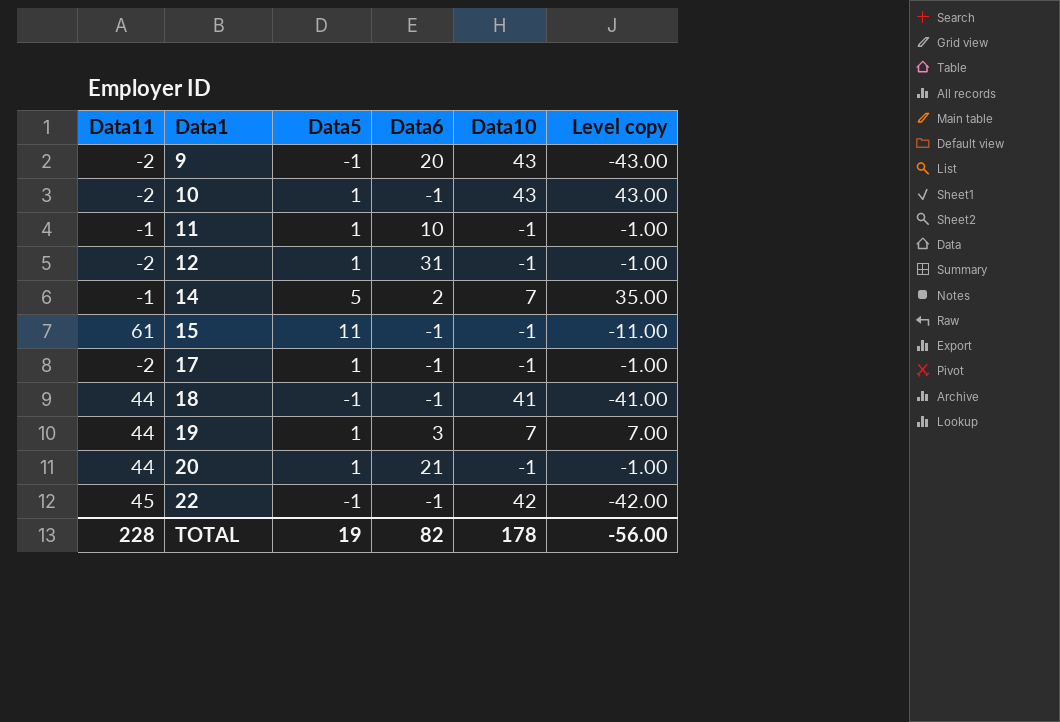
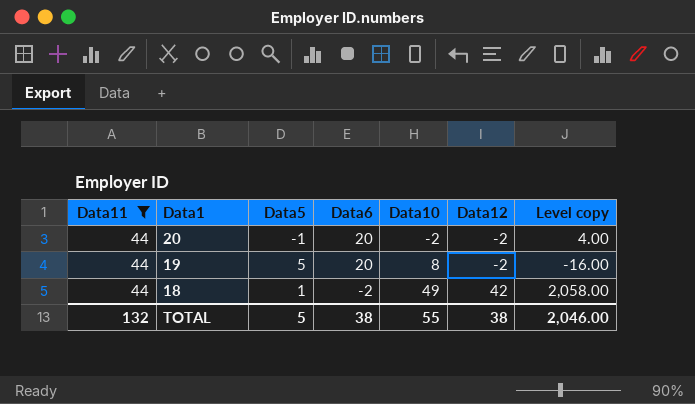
filter: none -> Data11 = 44
row order: Data1 ascending -> Data1 descending
column Data12 | position: none -> 6
column Level copy | formula: [Data5] * [Data10] -> [Data10] * [Data12]
20 | Data5: 1 -> -1
20 | Data6: 21 -> 20
20 | Data10: -1 -> -2
19 | Data5: 1 -> 5
19 | Data6: 3 -> 20
19 | Data10: 7 -> 8
18 | Data5: -1 -> 1
18 | Data6: -1 -> -2
18 | Data10: 41 -> 49
TOTAL | Data11: 228 -> 132
TOTAL | Data5: 19 -> 5
TOTAL | Data6: 82 -> 38
TOTAL | Data10: 178 -> 55
TOTAL | Level copy: -56.00 -> 2,046.00

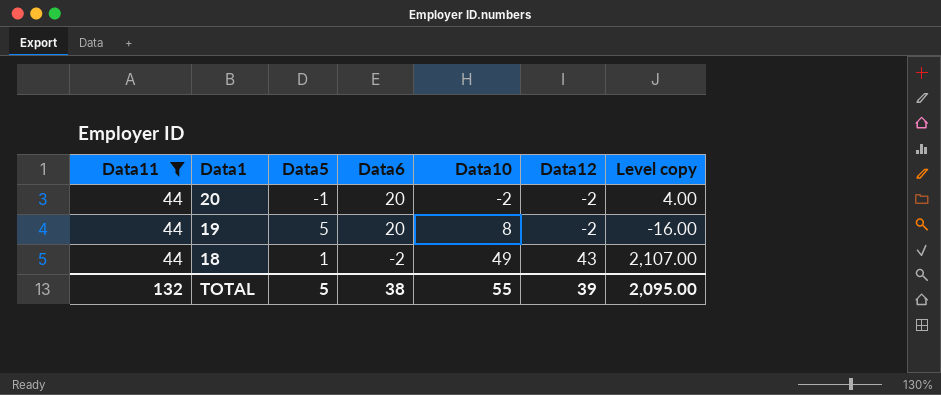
18 | Data12: 42 -> 43
18 | Level copy: 2,058.00 -> 2,107.00
TOTAL | Data12: 38 -> 39
TOTAL | Level copy: 2,046.00 -> 2,095.00

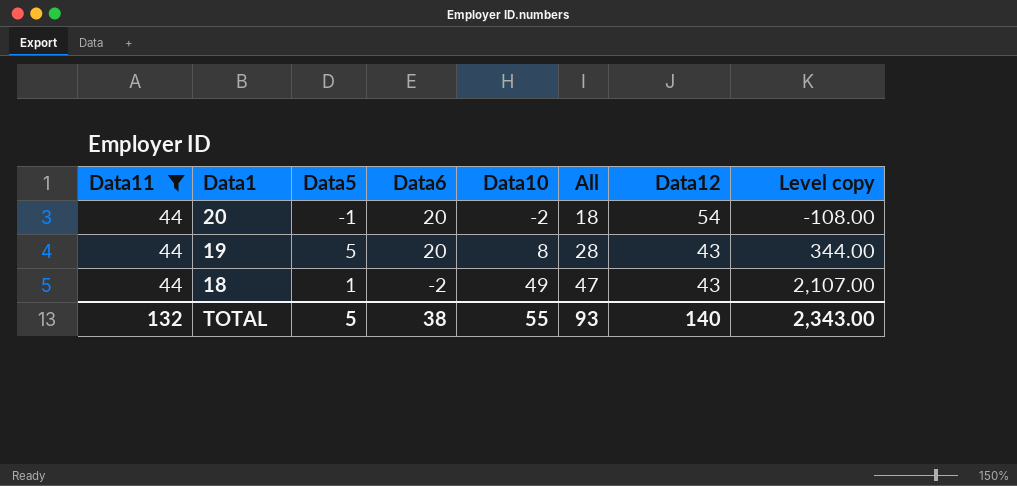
column All | formula: none -> [Data6] + [Data10]
20 | Data12: -2 -> 54
20 | Level copy: 4.00 -> -108.00
19 | Data12: -2 -> 43
19 | Level copy: -16.00 -> 344.00
TOTAL | Data12: 39 -> 140
TOTAL | Level copy: 2,095.00 -> 2,343.00

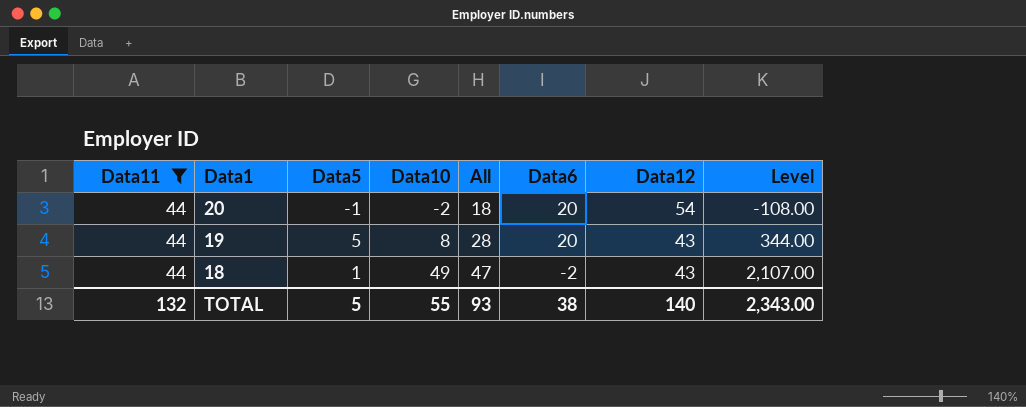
column Data6 | position: 4 -> 6
column name: Level copy -> Level

